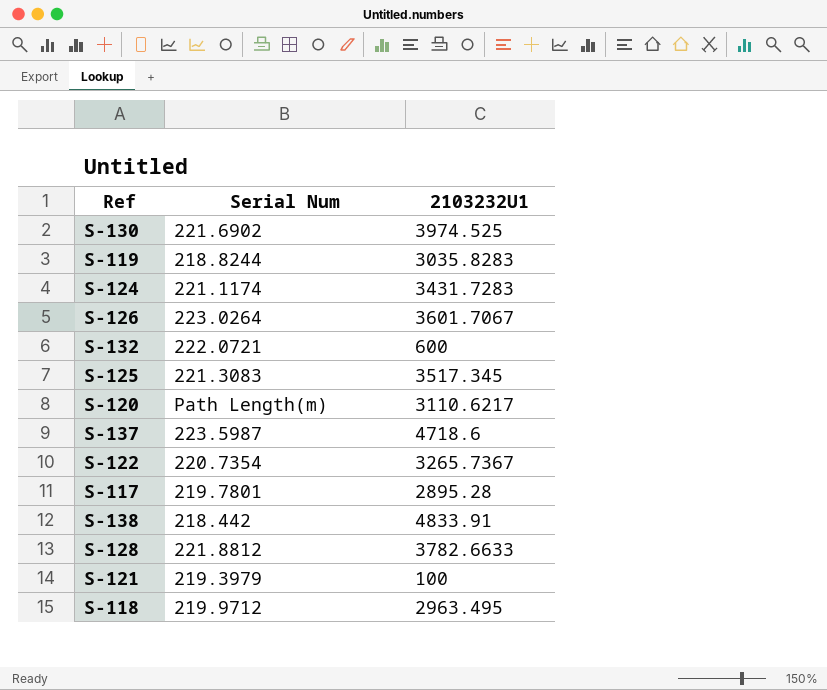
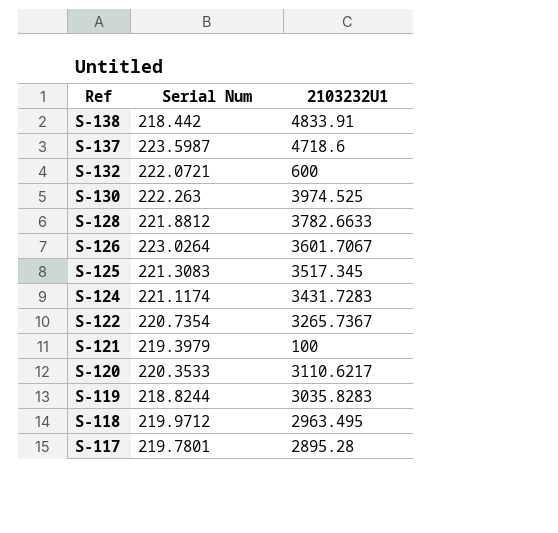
row order: none -> Ref descending
S-130 | Serial Num: 221.6902 -> 222.263
S-120 | Serial Num: Path Length(m) -> 220.3533

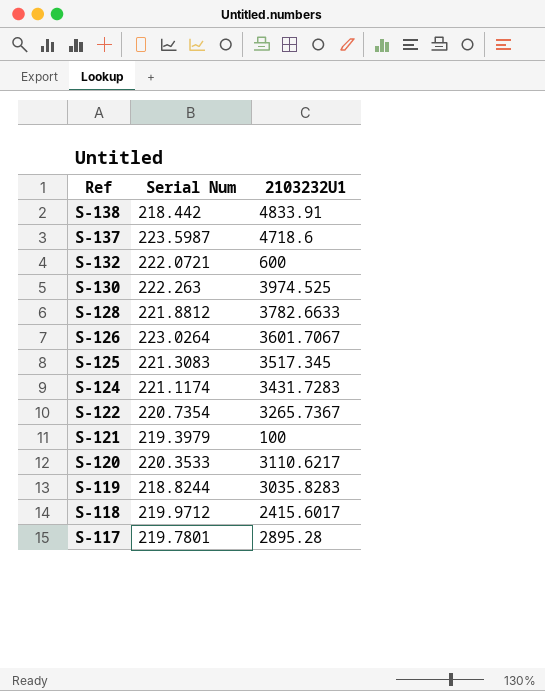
S-118 | 2103232U1: 2963.495 -> 2415.6017

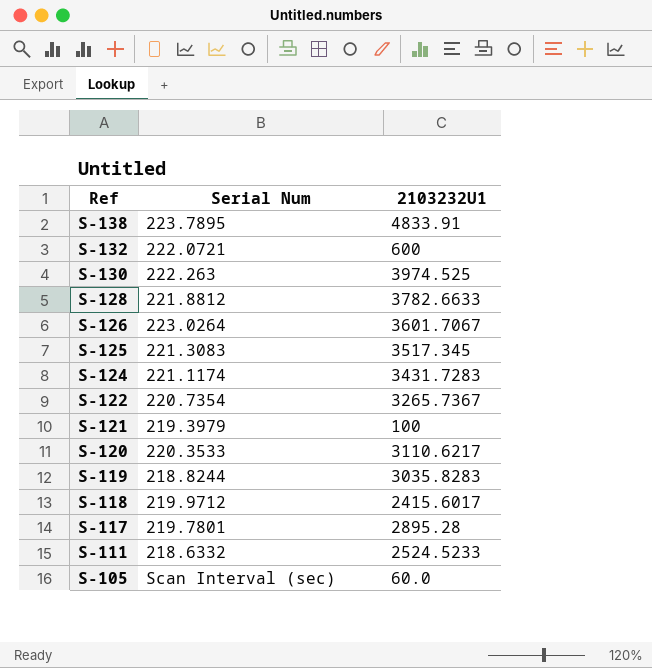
row S-137: 223.5987 | 4718.6 -> none
S-138 | Serial Num: 218.442 -> 223.7895
row S-111: none -> 218.6332 | 2524.5233
row S-105: none -> Scan Interval (sec) | 60.0

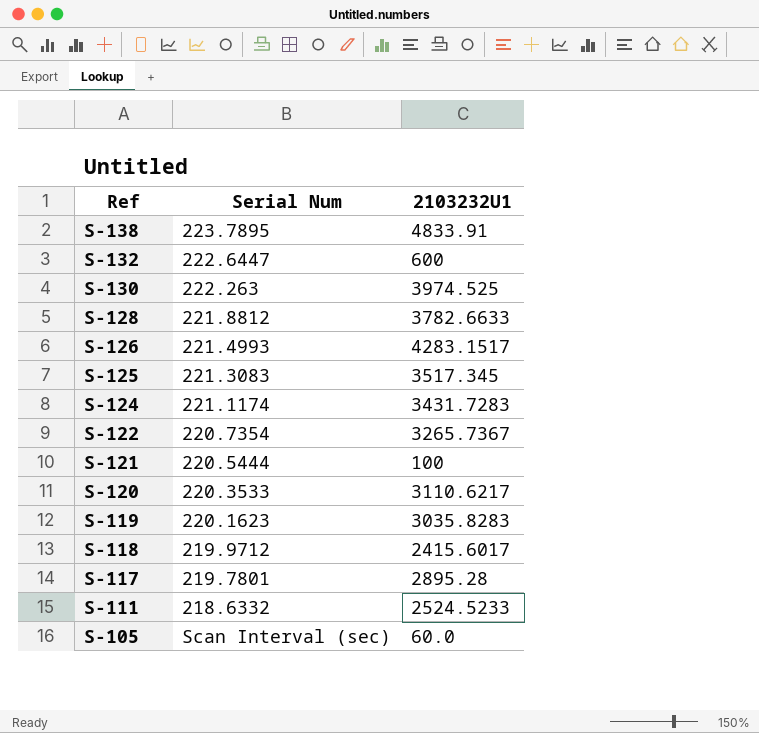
S-132 | Serial Num: 222.0721 -> 222.6447
S-126 | Serial Num: 223.0264 -> 221.4993
S-126 | 2103232U1: 3601.7067 -> 4283.1517
S-121 | Serial Num: 219.3979 -> 220.5444
S-119 | Serial Num: 218.8244 -> 220.1623

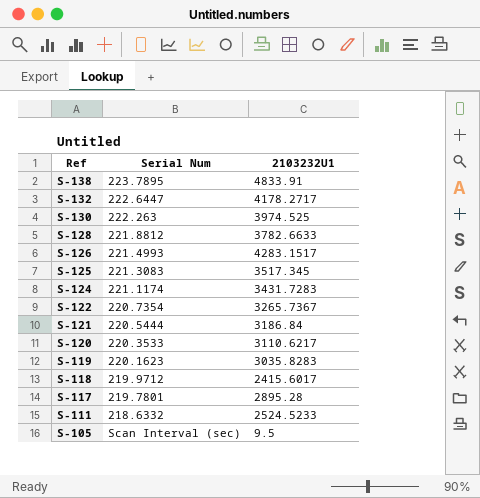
S-132 | 2103232U1: 600 -> 4178.2717
S-121 | 2103232U1: 100 -> 3186.84
S-105 | 2103232U1: 60.0 -> 9.5

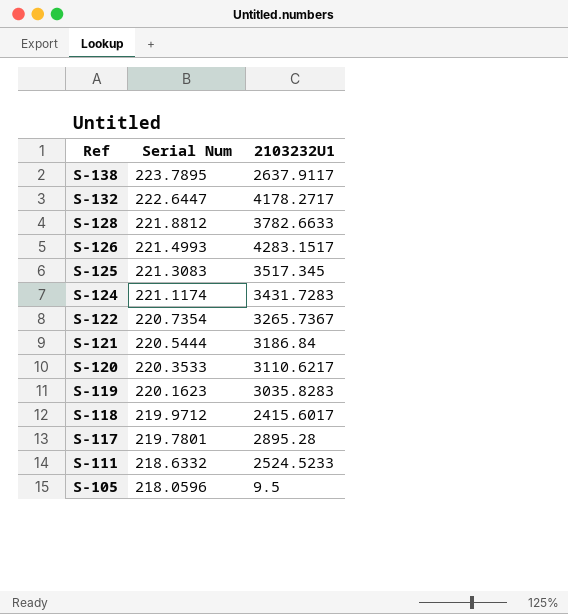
row S-130: 222.263 | 3974.525 -> none
S-138 | 2103232U1: 4833.91 -> 2637.9117
S-105 | Serial Num: Scan Interval (sec) -> 218.0596

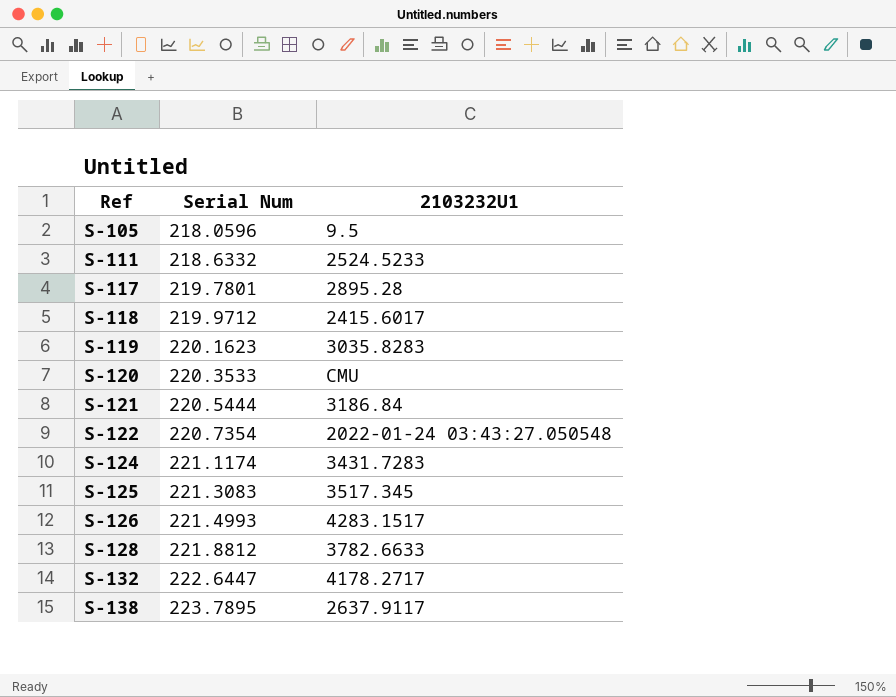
row order: Ref descending -> Ref ascending
S-120 | 2103232U1: 3110.6217 -> CMU
S-122 | 2103232U1: 3265.7367 -> 2022-01-24 03:43:27.050548

